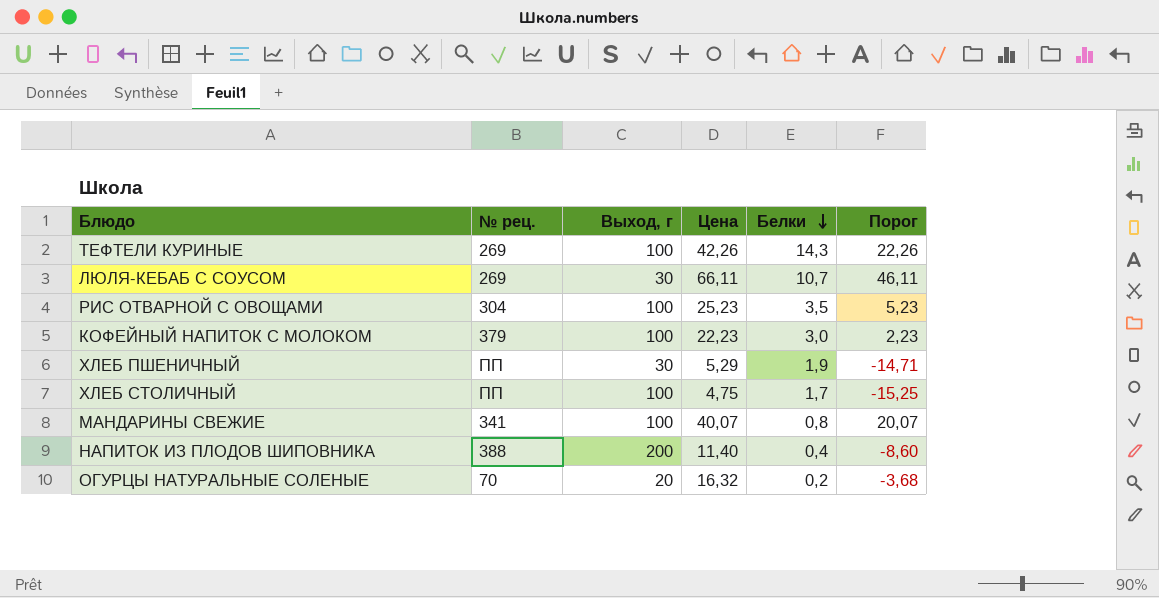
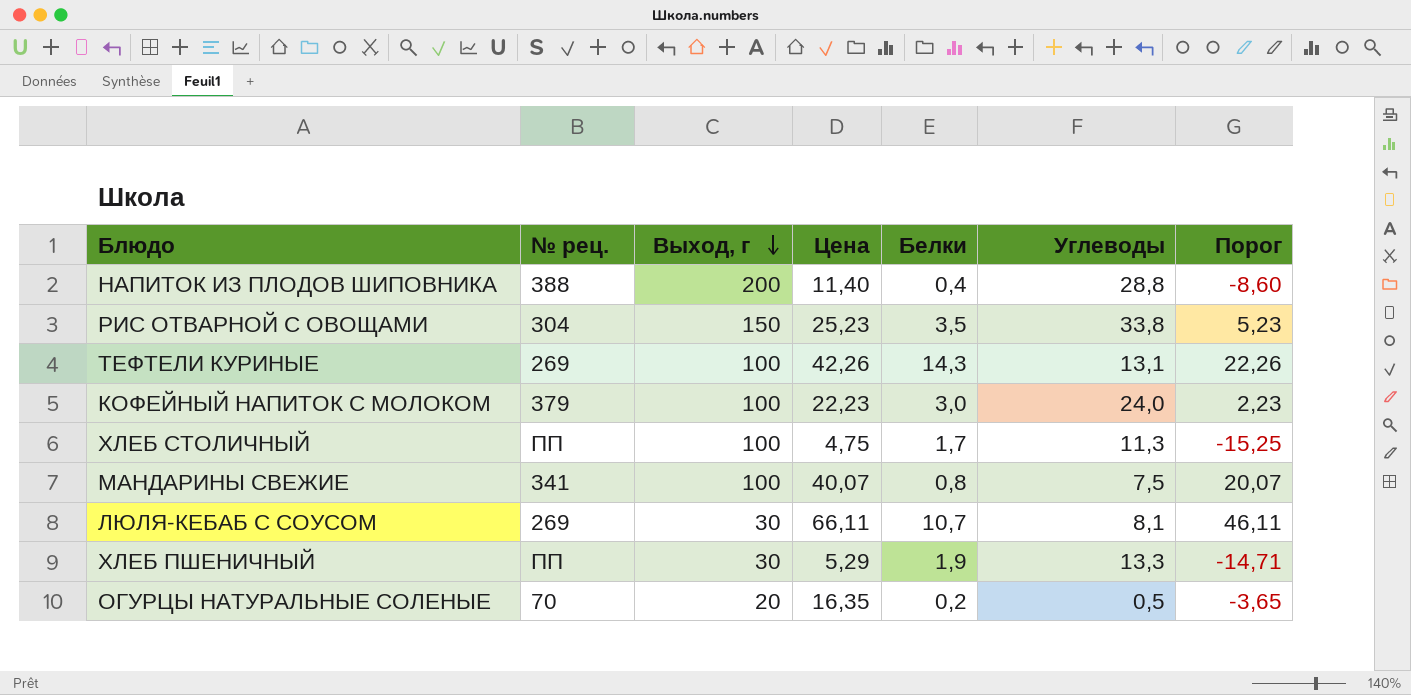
row order: Белки descending -> Выход, г descending
column Углеводы | position: none -> 6
РИС ОТВАРНОЙ С ОВОЩАМИ | Выход, г: 100 -> 150
ОГУРЦЫ НАТУРАЛЬНЫЕ СОЛЕНЫЕ | Цена: 16,32 -> 16,35
ОГУРЦЫ НАТУРАЛЬНЫЕ СОЛЕНЫЕ | Порог: -3,68 -> -3,65

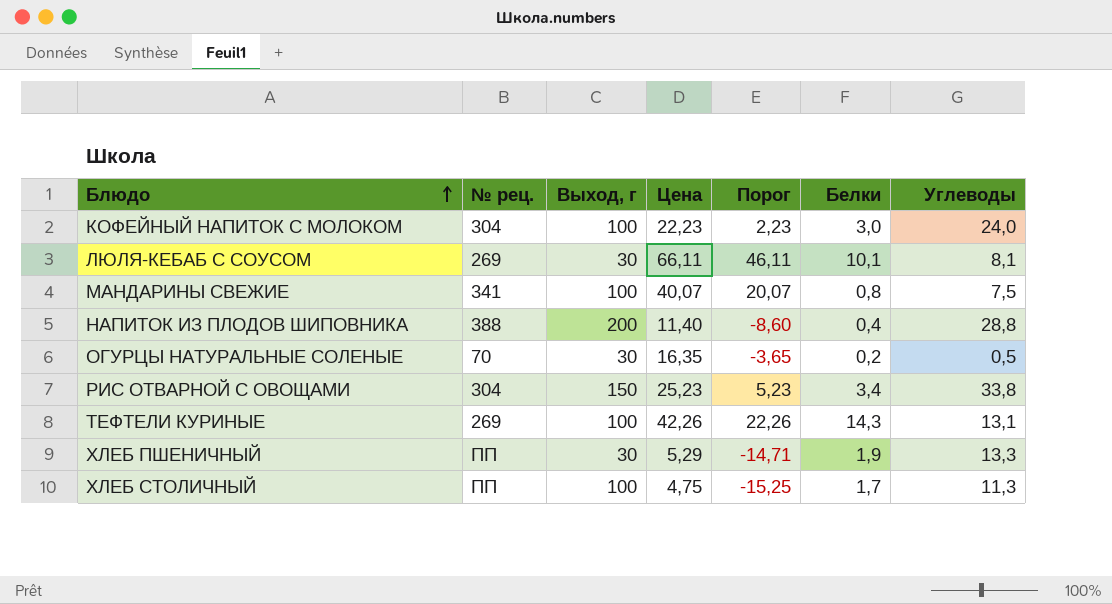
row order: Выход, г descending -> Блюдо ascending
column Порог | position: 7 -> 5
КОФЕЙНЫЙ НАПИТОК С МОЛОКОМ | № рец.: 379 -> 304
ЛЮЛЯ-КЕБАБ С СОУСОМ | Белки: 10,7 -> 10,1
ОГУРЦЫ НАТУРАЛЬНЫЕ СОЛЕНЫЕ | Выход, г: 20 -> 30
РИС ОТВАРНОЙ С ОВОЩАМИ | Белки: 3,5 -> 3,4

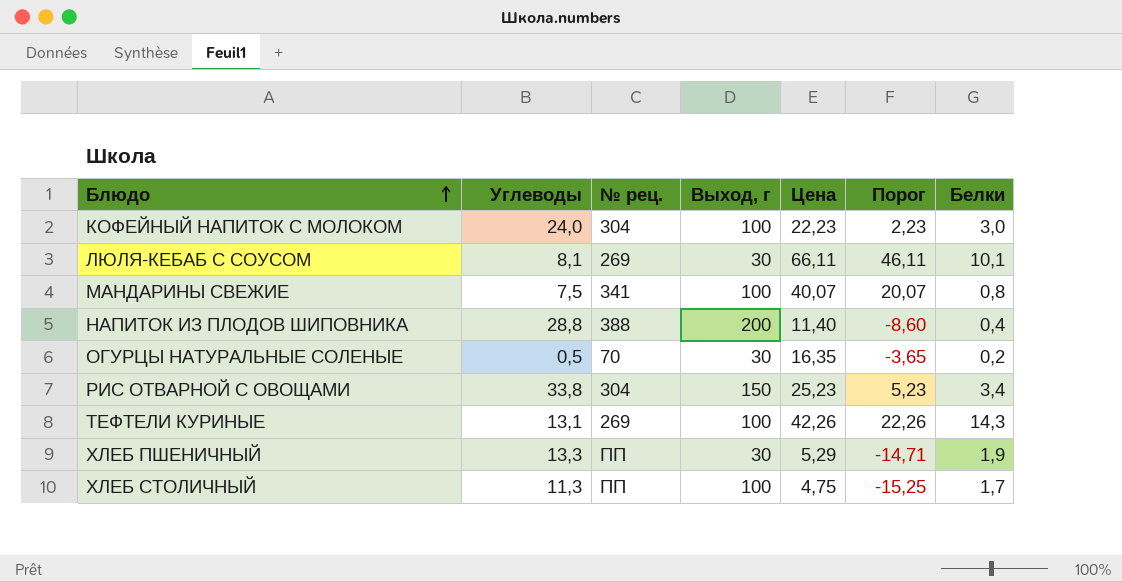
column Углеводы | position: 7 -> 2

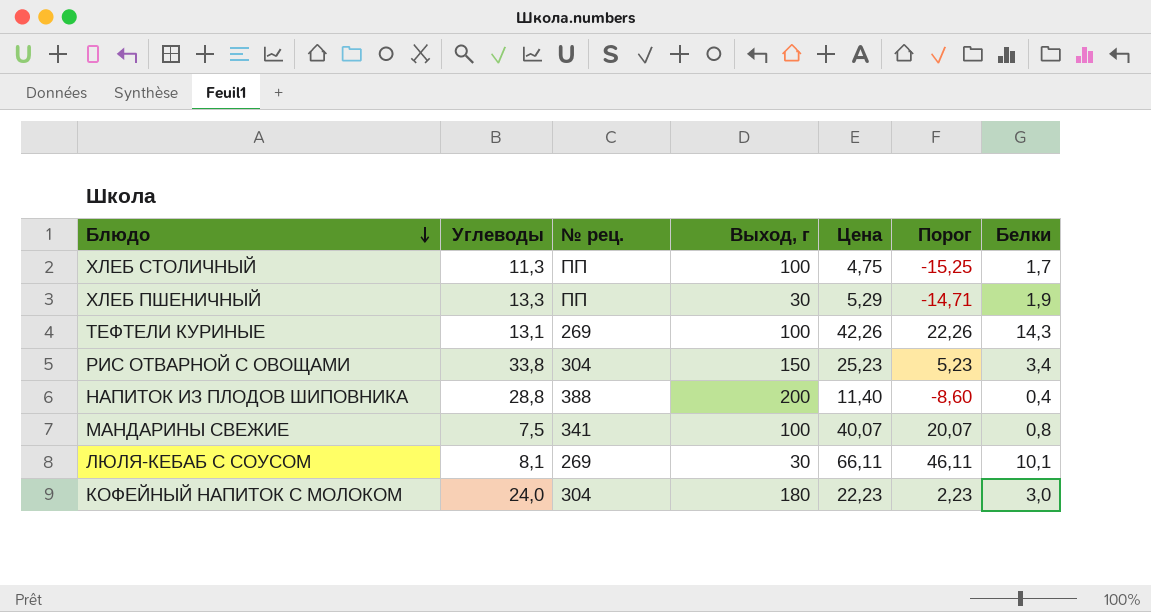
row order: Блюдо ascending -> Блюдо descending
row ОГУРЦЫ НАТУРАЛЬНЫЕ СОЛЕНЫЕ: 0,5 | 70 | 30 | 16,35 | -3,65 | 0,2 -> none
КОФЕЙНЫЙ НАПИТОК С МОЛОКОМ | Выход, г: 100 -> 180

